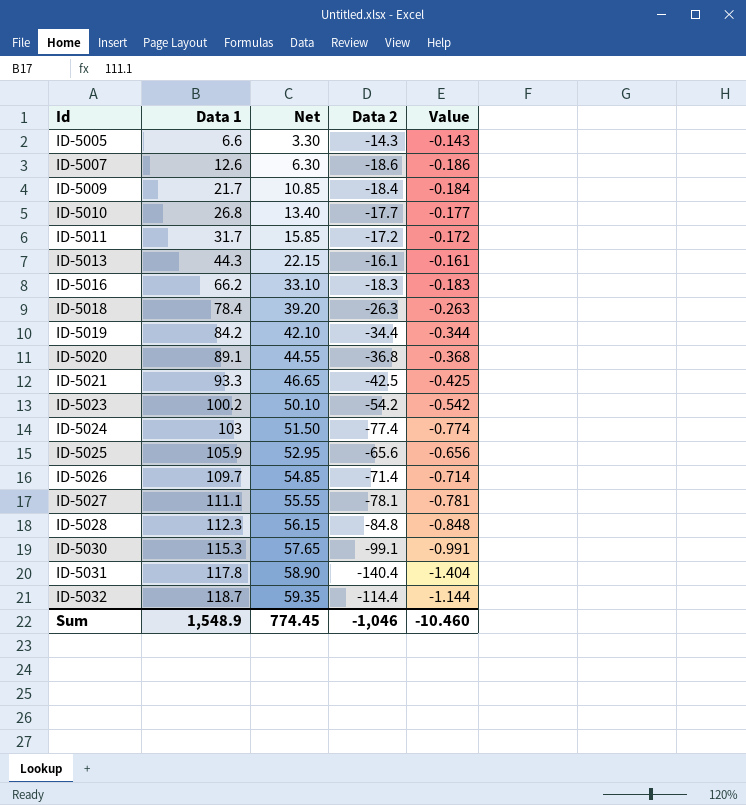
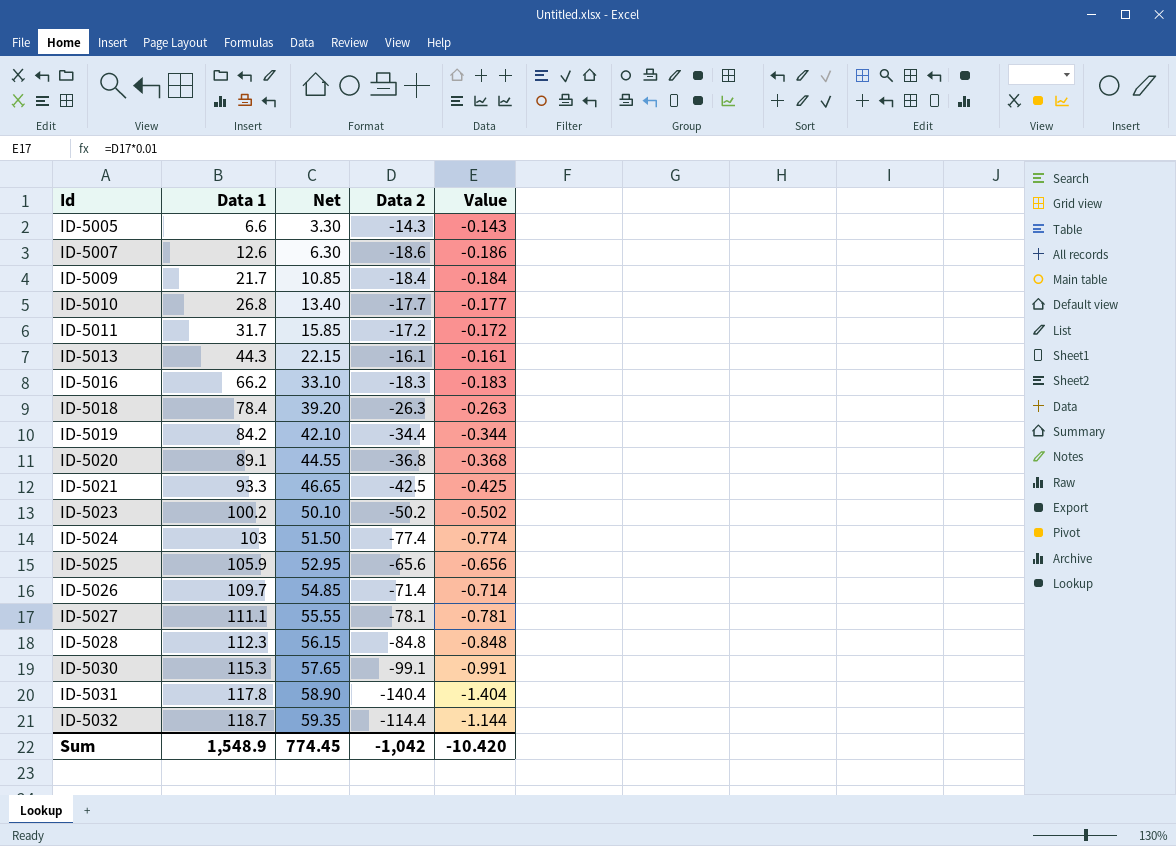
ID-5023 | Data 2: -54.2 -> -50.2
ID-5023 | Value: -0.542 -> -0.502
Sum | Data 2: -1,046 -> -1,042
Sum | Value: -10.460 -> -10.420

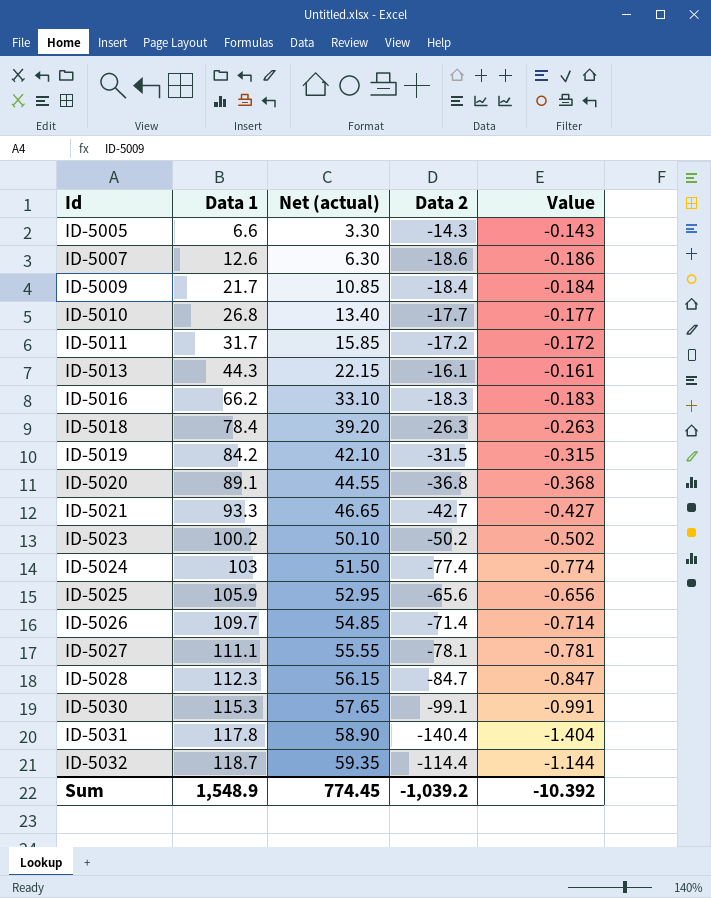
column name: Net -> Net (actual)
ID-5019 | Data 2: -34.4 -> -31.5
ID-5019 | Value: -0.344 -> -0.315
ID-5021 | Data 2: -42.5 -> -42.7
ID-5021 | Value: -0.425 -> -0.427
ID-5028 | Data 2: -84.8 -> -84.7
ID-5028 | Value: -0.848 -> -0.847
Sum | Data 2: -1,042 -> -1,039.2
Sum | Value: -10.420 -> -10.392

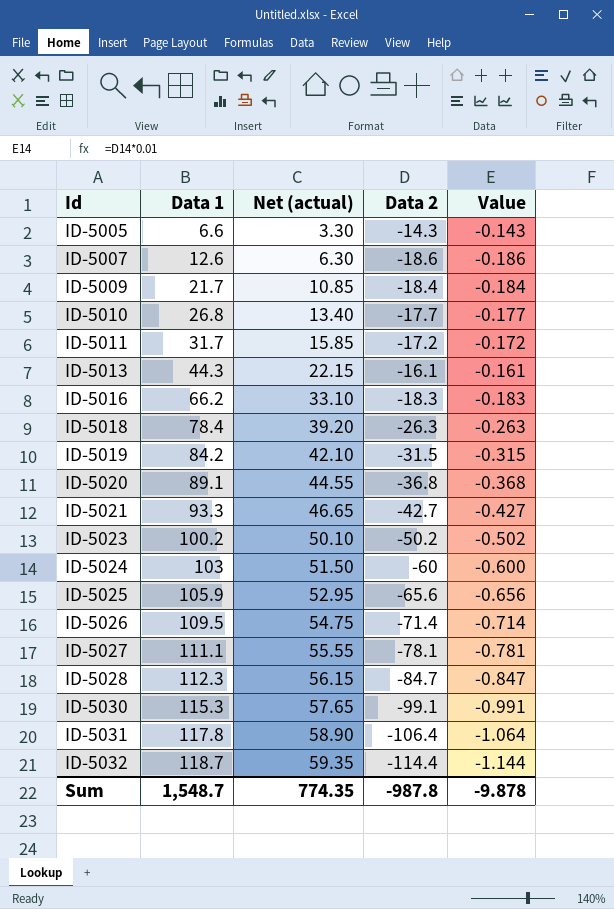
ID-5024 | Data 2: -77.4 -> -60
ID-5024 | Value: -0.774 -> -0.600
ID-5026 | Data 1: 109.7 -> 109.5
ID-5026 | Net (actual): 54.85 -> 54.75
ID-5031 | Data 2: -140.4 -> -106.4
ID-5031 | Value: -1.404 -> -1.064
Sum | Data 1: 1,548.9 -> 1,548.7
Sum | Net (actual): 774.45 -> 774.35
Sum | Data 2: -1,039.2 -> -987.8
Sum | Value: -10.392 -> -9.878

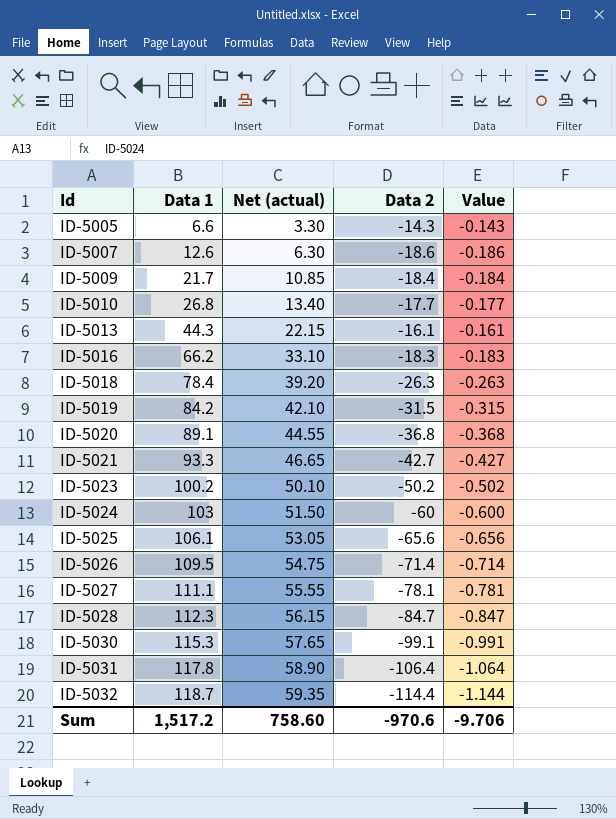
row ID-5011: 31.7 | 15.85 | -17.2 | -0.172 -> none
ID-5025 | Data 1: 105.9 -> 106.1
ID-5025 | Net (actual): 52.95 -> 53.05
Sum | Data 1: 1,548.7 -> 1,517.2
Sum | Net (actual): 774.35 -> 758.60
Sum | Data 2: -987.8 -> -970.6
Sum | Value: -9.878 -> -9.706

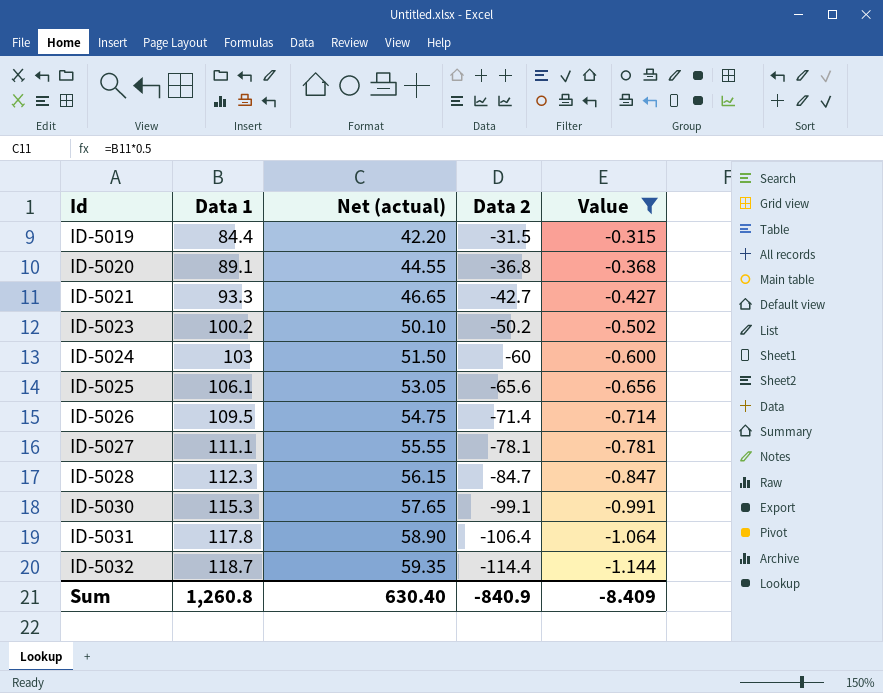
filter: none -> Value <= -0.315
ID-5019 | Data 1: 84.2 -> 84.4
ID-5019 | Net (actual): 42.10 -> 42.20
Sum | Data 1: 1,517.2 -> 1,260.8
Sum | Net (actual): 758.60 -> 630.40
Sum | Data 2: -970.6 -> -840.9
Sum | Value: -9.706 -> -8.409

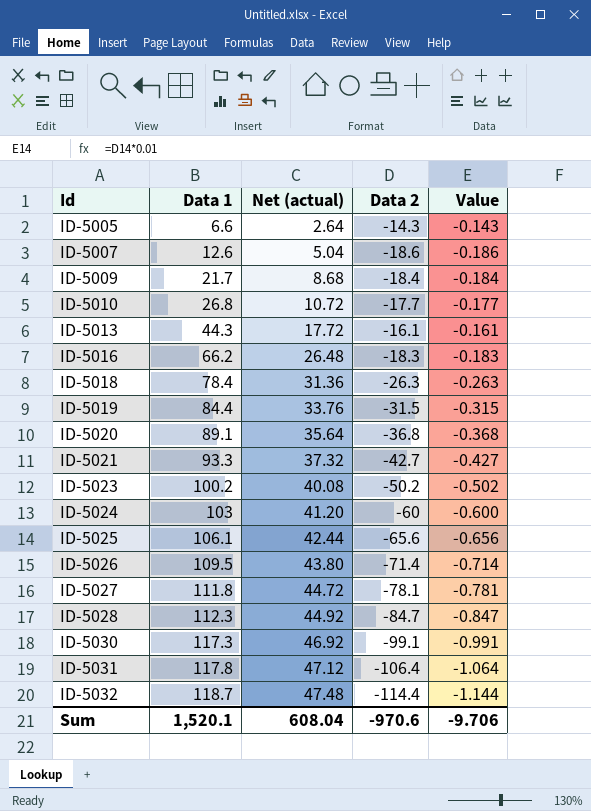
filter: Value <= -0.315 -> none
column Net (actual) | formula: [Data 1] * 0.5 -> [Data 1] * 0.4
ID-5027 | Data 1: 111.1 -> 111.8
ID-5030 | Data 1: 115.3 -> 117.3
Sum | Data 1: 1,260.8 -> 1,520.1
Sum | Net (actual): 630.40 -> 608.04
Sum | Data 2: -840.9 -> -970.6
Sum | Value: -8.409 -> -9.706

